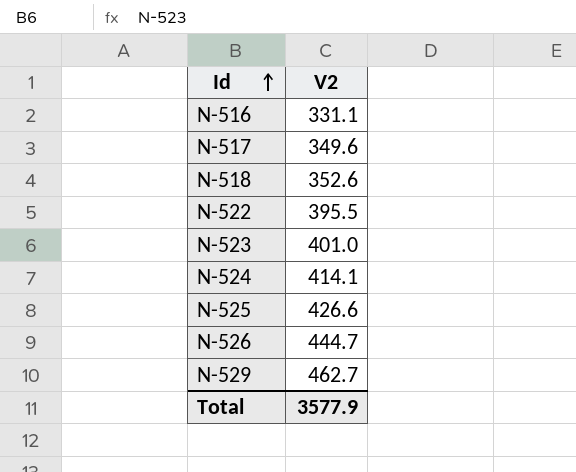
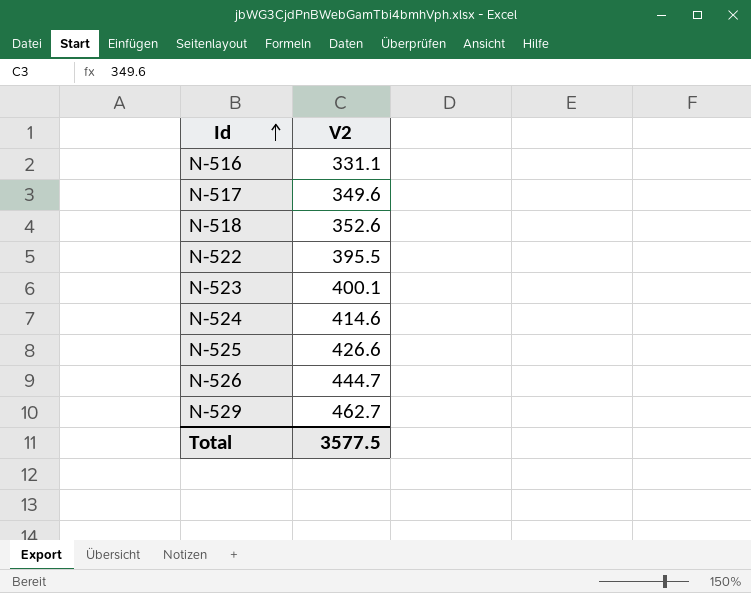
N-523 | V2: 401.0 -> 400.1
N-524 | V2: 414.1 -> 414.6
Total | V2: 3577.9 -> 3577.5

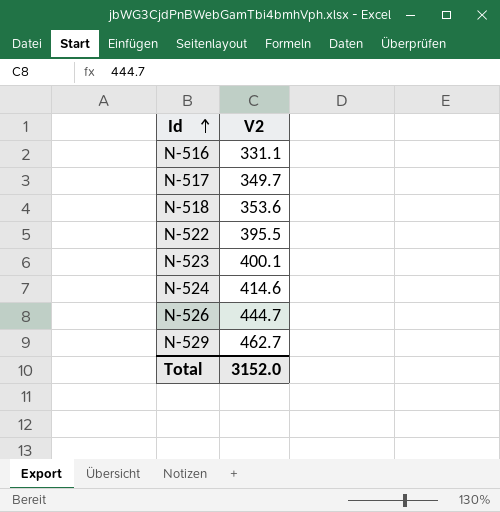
row N-525: 426.6 -> none
N-517 | V2: 349.6 -> 349.7
N-518 | V2: 352.6 -> 353.6
Total | V2: 3577.5 -> 3152.0

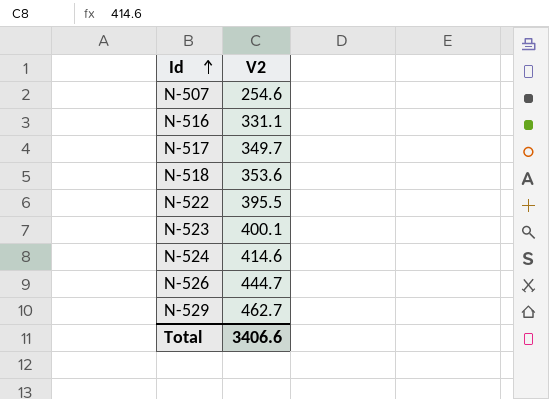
row N-507: none -> 254.6
Total | V2: 3152.0 -> 3406.6

